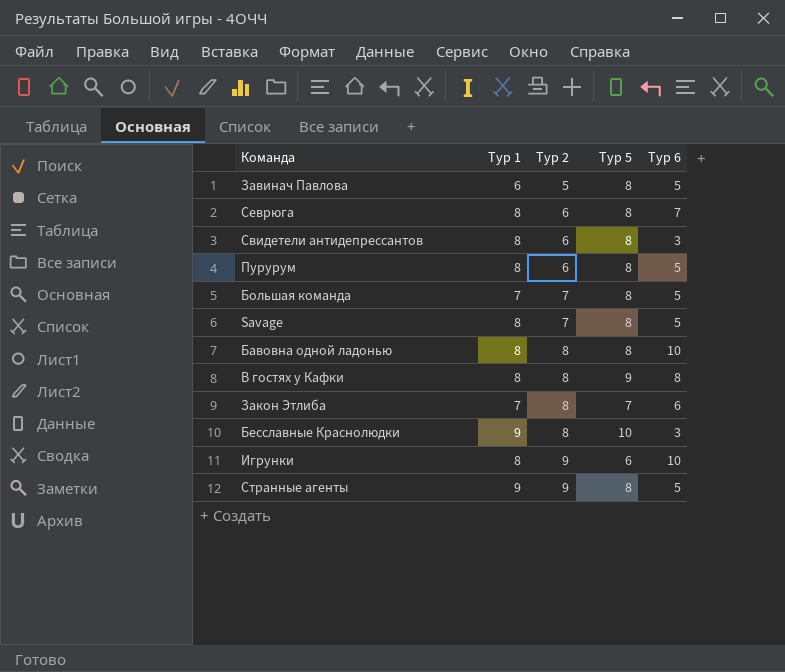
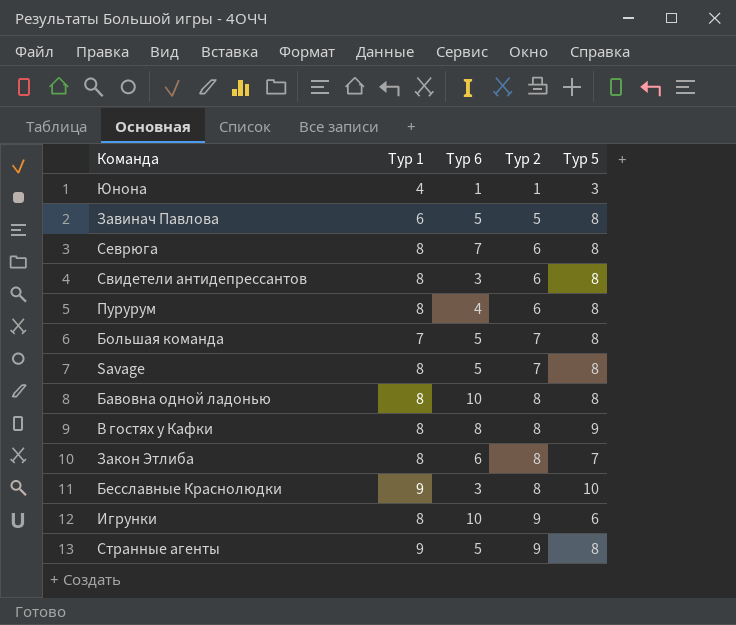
column Тур 6 | position: 5 -> 3
row Юнона: none -> 4 | 1 | 1 | 3
Пурурум | Тур 6: 5 -> 4
Закон Этлиба | Тур 1: 7 -> 8

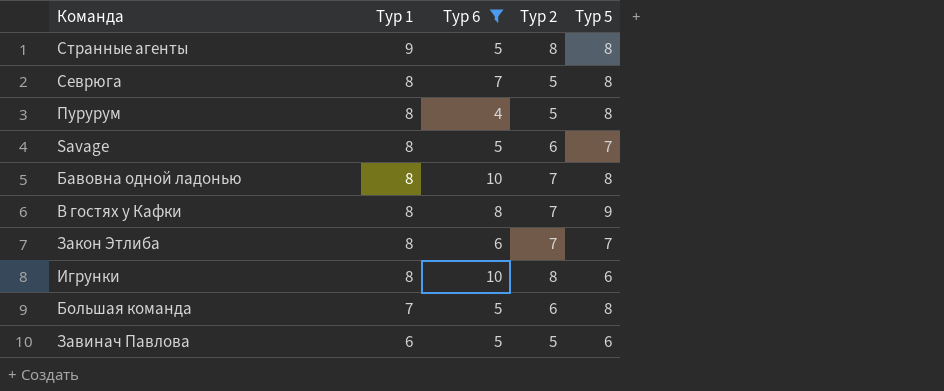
filter: none -> Тур 6 >= 4
row order: Тур 2 ascending -> Тур 1 descending
Странные агенты | Тур 2: 9 -> 8
Севрюга | Тур 2: 6 -> 5
Пурурум | Тур 2: 6 -> 5
Savage | Тур 2: 7 -> 6
Savage | Тур 5: 8 -> 7
Бавовна одной ладонью | Тур 2: 8 -> 7
В гостях у Кафки | Тур 2: 8 -> 7
Закон Этлиба | Тур 2: 8 -> 7
Игрунки | Тур 2: 9 -> 8
Большая команда | Тур 2: 7 -> 6
Завинач Павлова | Тур 5: 8 -> 6

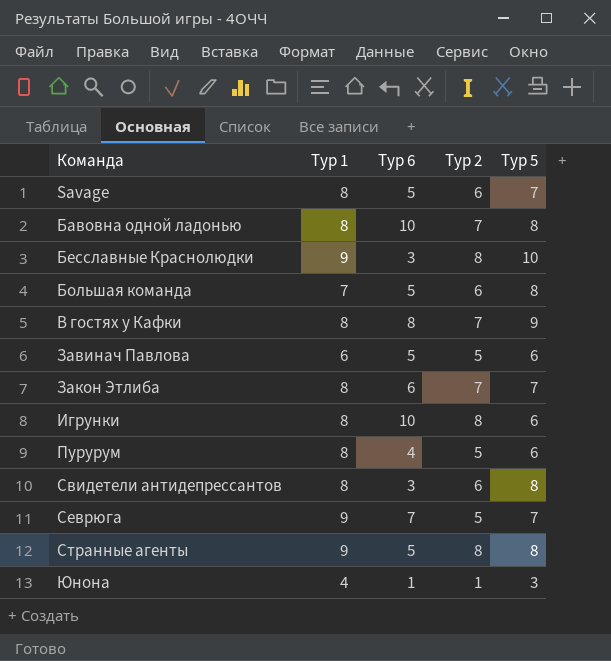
filter: Тур 6 >= 4 -> none
row order: Тур 1 descending -> Команда ascending
Пурурум | Тур 5: 8 -> 6
Севрюга | Тур 1: 8 -> 9
Севрюга | Тур 5: 8 -> 7

